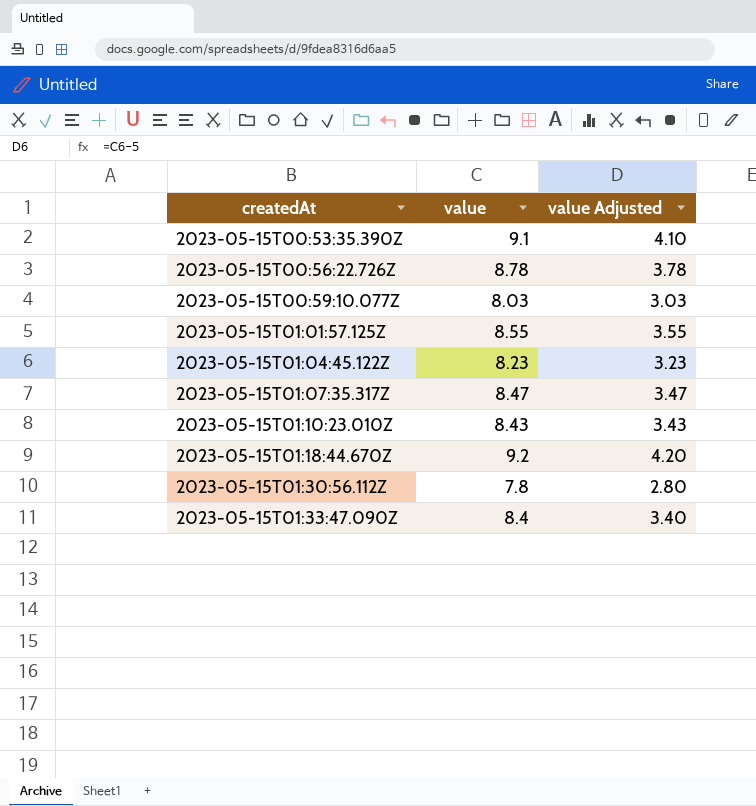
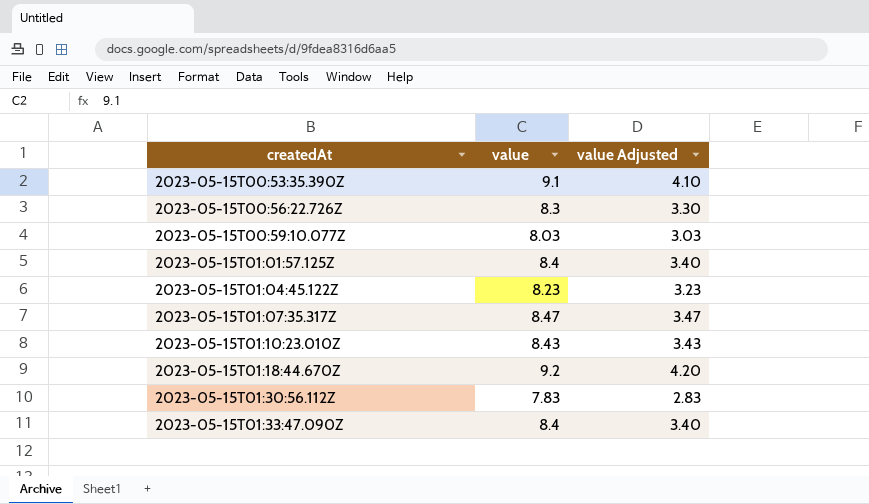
2023-05-15T00:56:22.726Z | value: 8.78 -> 8.3
2023-05-15T00:56:22.726Z | value Adjusted: 3.78 -> 3.30
2023-05-15T01:01:57.125Z | value: 8.55 -> 8.4
2023-05-15T01:01:57.125Z | value Adjusted: 3.55 -> 3.40
2023-05-15T01:30:56.112Z | value: 7.8 -> 7.83
2023-05-15T01:30:56.112Z | value Adjusted: 2.80 -> 2.83

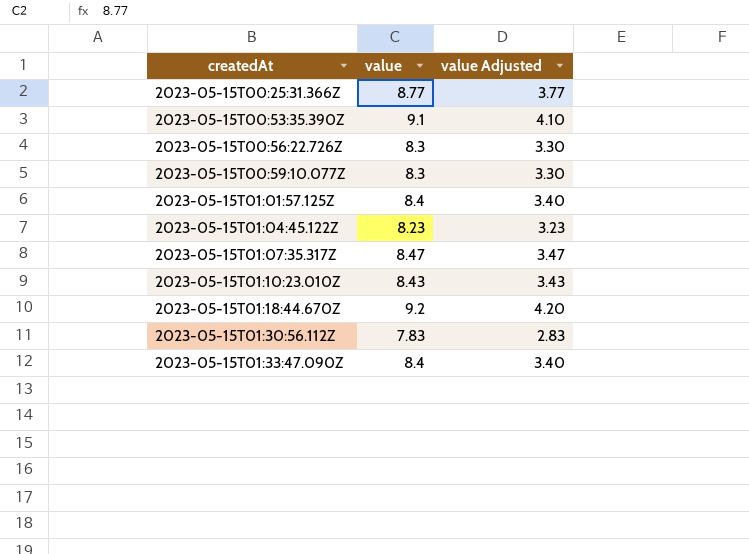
row 2023-05-15T00:25:31.366Z: none -> 8.77 | 3.77
2023-05-15T00:59:10.077Z | value: 8.03 -> 8.3
2023-05-15T00:59:10.077Z | value Adjusted: 3.03 -> 3.30

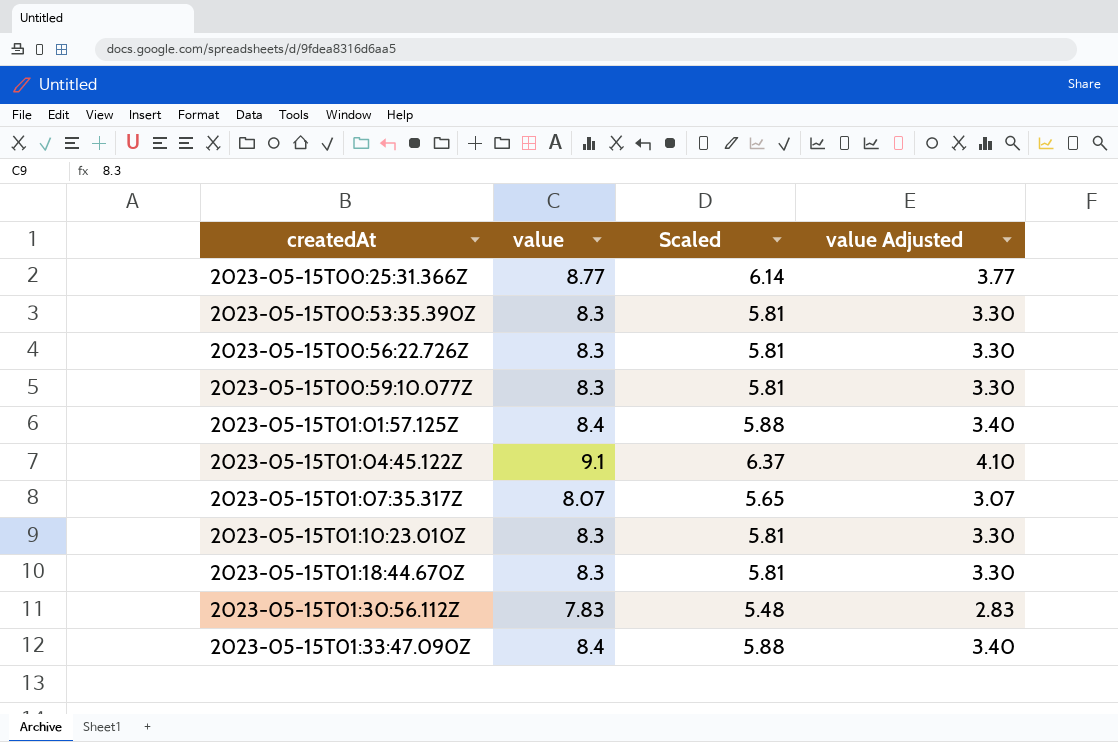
column Scaled | formula: none -> [value] * 0.7
2023-05-15T00:53:35.390Z | value: 9.1 -> 8.3
2023-05-15T00:53:35.390Z | value Adjusted: 4.10 -> 3.30
2023-05-15T01:04:45.122Z | value: 8.23 -> 9.1
2023-05-15T01:04:45.122Z | value Adjusted: 3.23 -> 4.10
2023-05-15T01:07:35.317Z | value: 8.47 -> 8.07
2023-05-15T01:07:35.317Z | value Adjusted: 3.47 -> 3.07
2023-05-15T01:10:23.010Z | value: 8.43 -> 8.3
2023-05-15T01:10:23.010Z | value Adjusted: 3.43 -> 3.30
2023-05-15T01:18:44.670Z | value: 9.2 -> 8.3
2023-05-15T01:18:44.670Z | value Adjusted: 4.20 -> 3.30

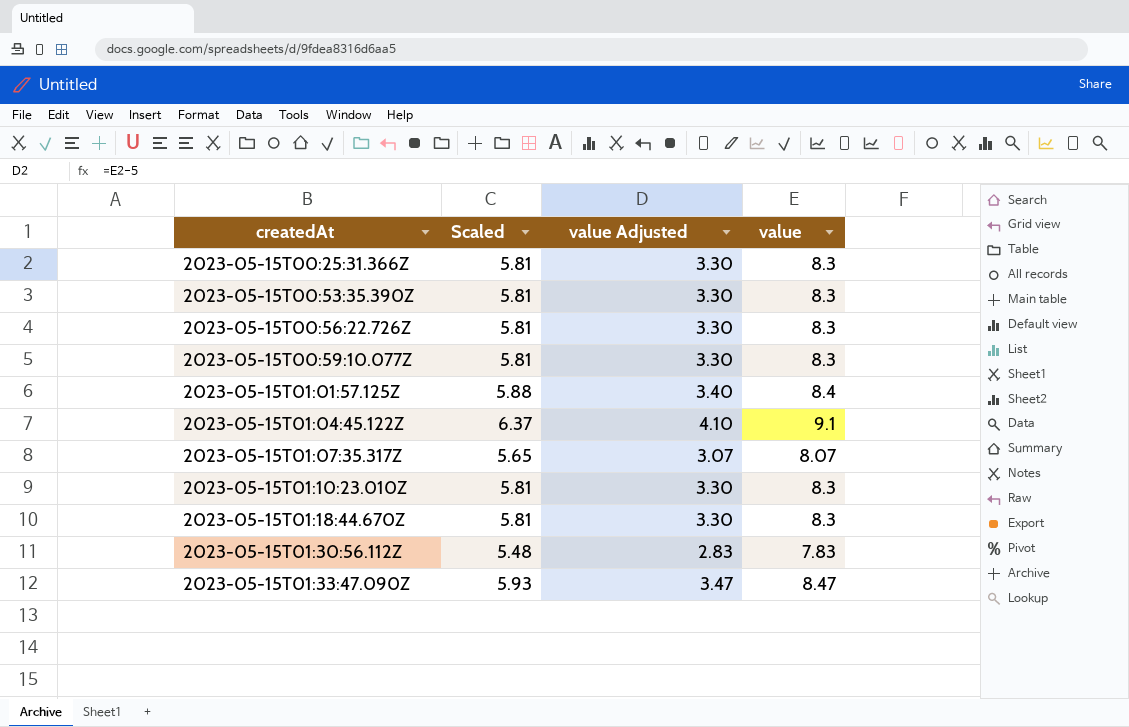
column value | position: 2 -> 4
2023-05-15T00:25:31.366Z | Scaled: 6.14 -> 5.81
2023-05-15T00:25:31.366Z | value Adjusted: 3.77 -> 3.30
2023-05-15T00:25:31.366Z | value: 8.77 -> 8.3
2023-05-15T01:33:47.090Z | Scaled: 5.88 -> 5.93
2023-05-15T01:33:47.090Z | value Adjusted: 3.40 -> 3.47
2023-05-15T01:33:47.090Z | value: 8.4 -> 8.47

